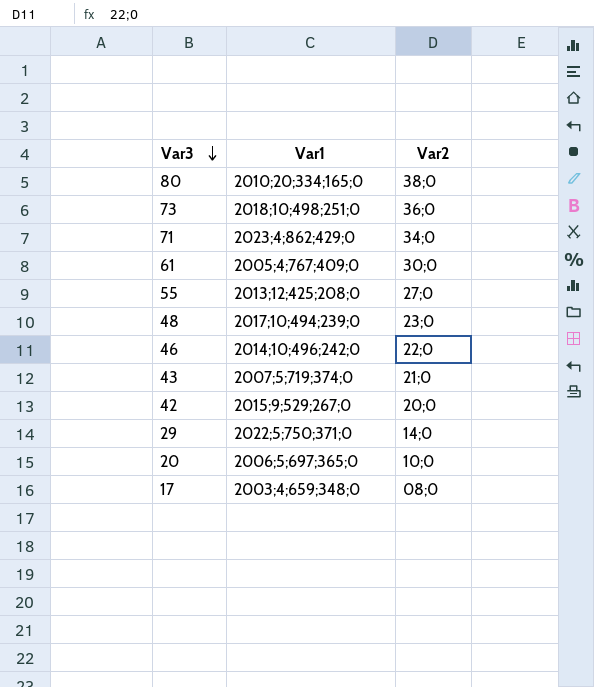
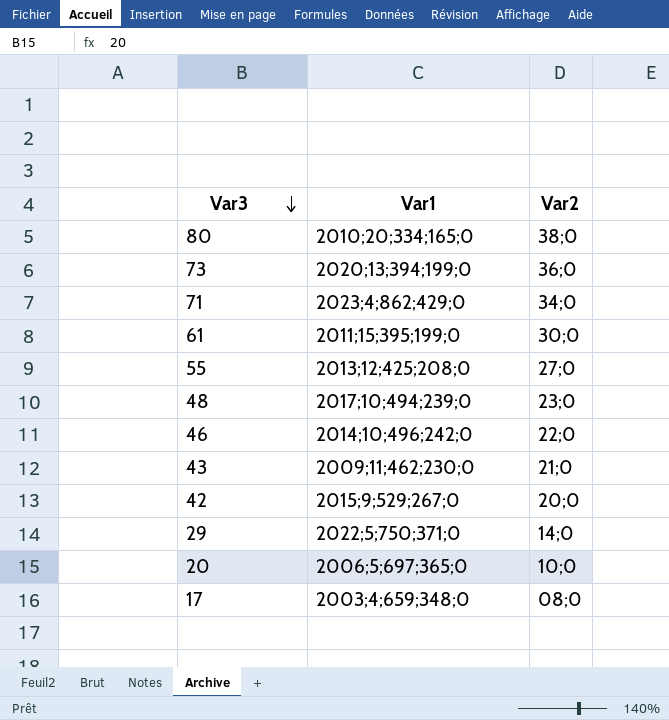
73 | Var1: 2018;10;498;251;0 -> 2020;13;394;199;0
61 | Var1: 2005;4;767;409;0 -> 2011;15;395;199;0
43 | Var1: 2007;5;719;374;0 -> 2009;11;462;230;0

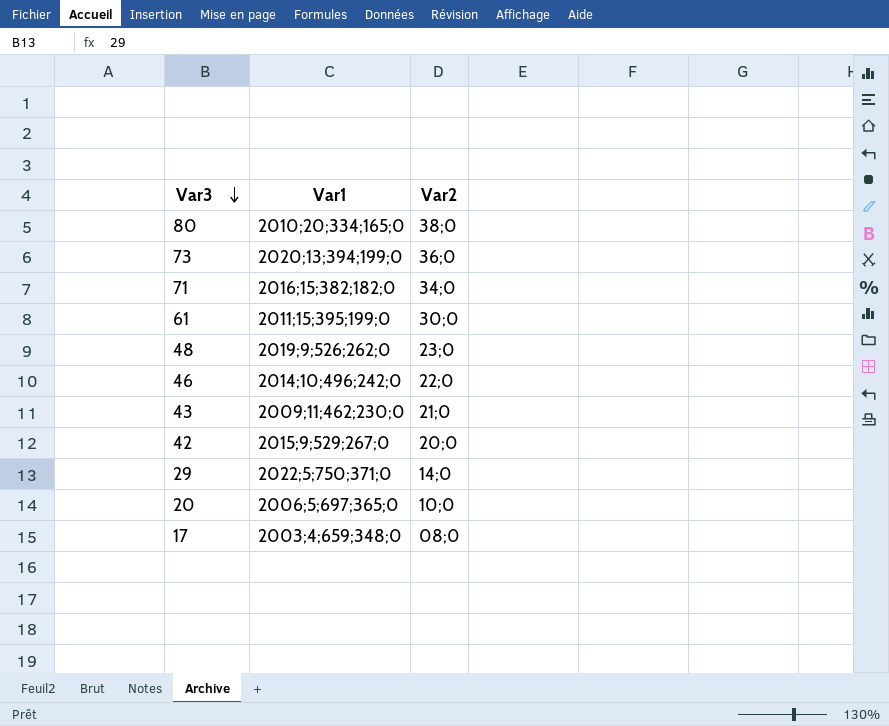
row 55: 2013;12;425;208;0 | 27;0 -> none
71 | Var1: 2023;4;862;429;0 -> 2016;15;382;182;0
48 | Var1: 2017;10;494;239;0 -> 2019;9;526;262;0

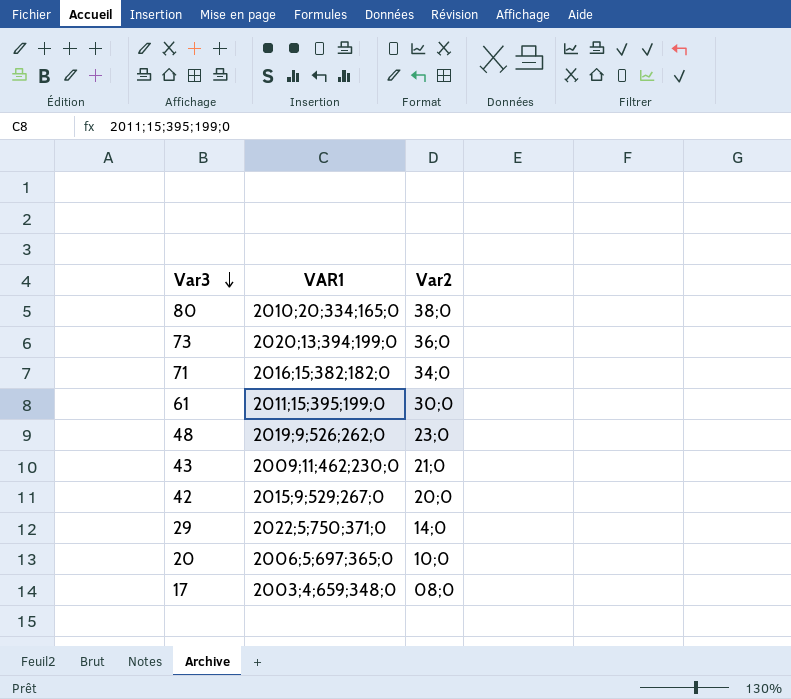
column name: Var1 -> VAR1
row 46: 2014;10;496;242;0 | 22;0 -> none

